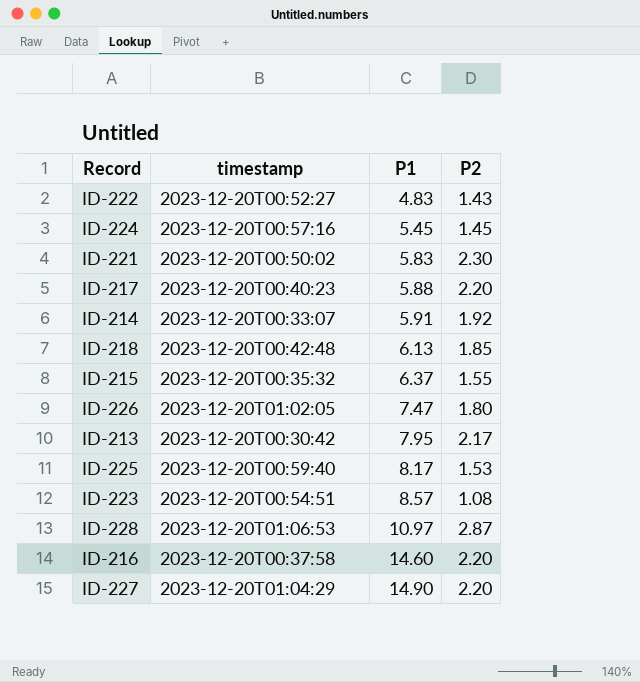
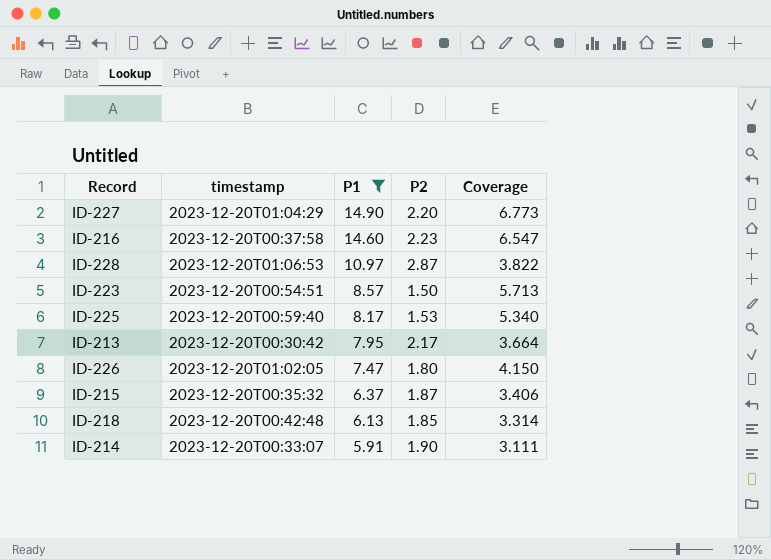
filter: none -> P1 >= 5.91
row order: P1 ascending -> P1 descending
column Coverage | formula: none -> [P1] / [P2]
ID-216 | P2: 2.20 -> 2.23
ID-223 | P2: 1.08 -> 1.50
ID-215 | P2: 1.55 -> 1.87
ID-214 | P2: 1.92 -> 1.90

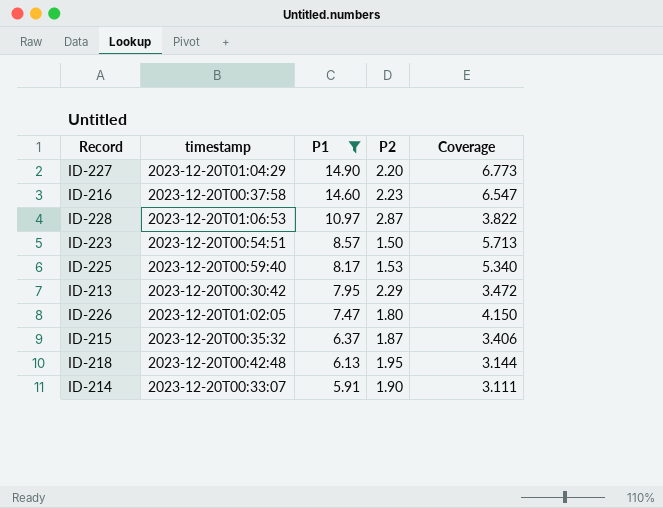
ID-213 | P2: 2.17 -> 2.29
ID-213 | Coverage: 3.664 -> 3.472
ID-218 | P2: 1.85 -> 1.95
ID-218 | Coverage: 3.314 -> 3.144

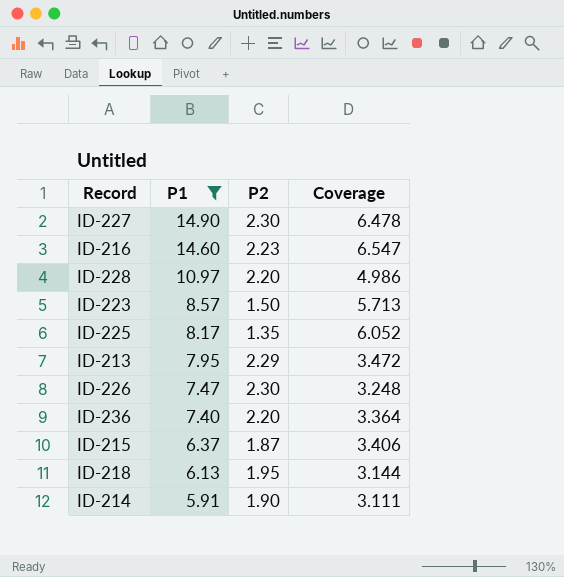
column timestamp | position: 2 -> none
ID-227 | P2: 2.20 -> 2.30
ID-227 | Coverage: 6.773 -> 6.478
ID-228 | P2: 2.87 -> 2.20
ID-228 | Coverage: 3.822 -> 4.986
ID-225 | P2: 1.53 -> 1.35
ID-225 | Coverage: 5.340 -> 6.052
ID-226 | P2: 1.80 -> 2.30
ID-226 | Coverage: 4.150 -> 3.248
row ID-236: none -> 7.40 | 2.20 | 3.364

